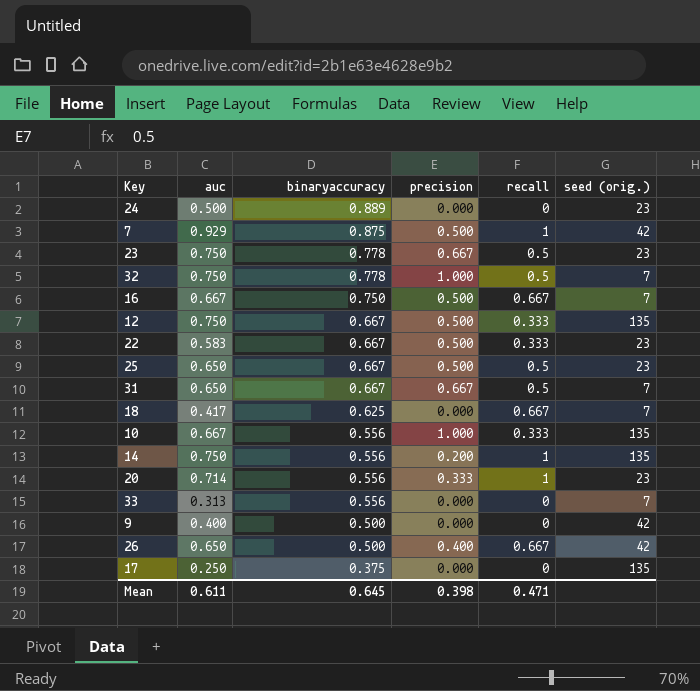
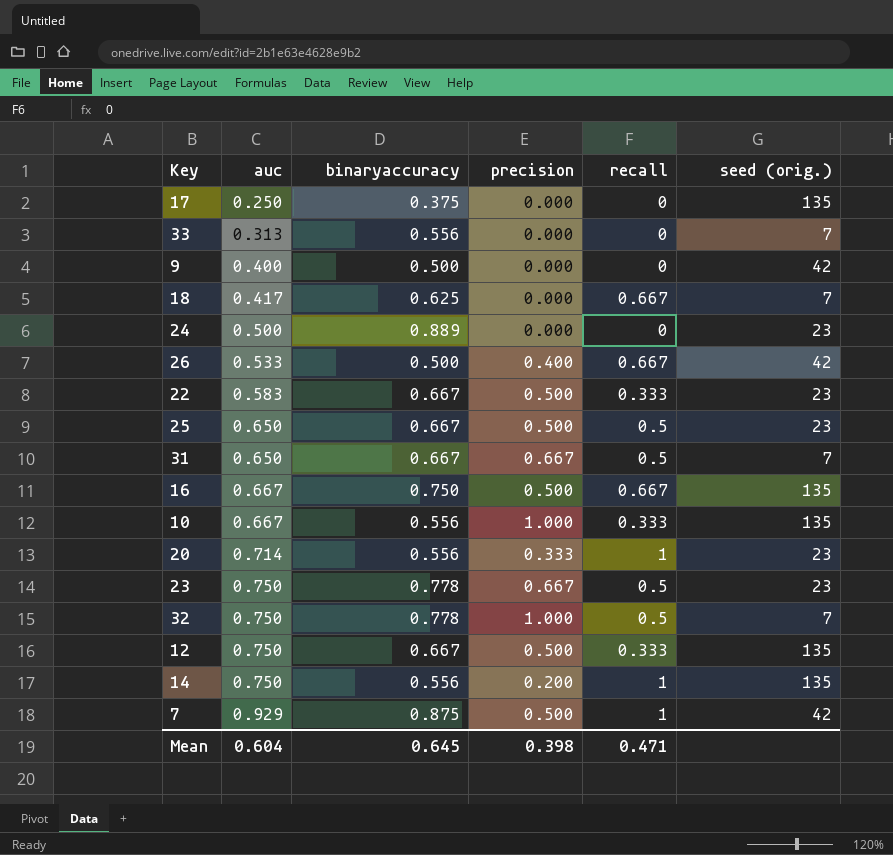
row order: binaryaccuracy descending -> auc ascending
26 | auc: 0.650 -> 0.533
16 | seed (orig.): 7 -> 135
Mean | auc: 0.611 -> 0.604

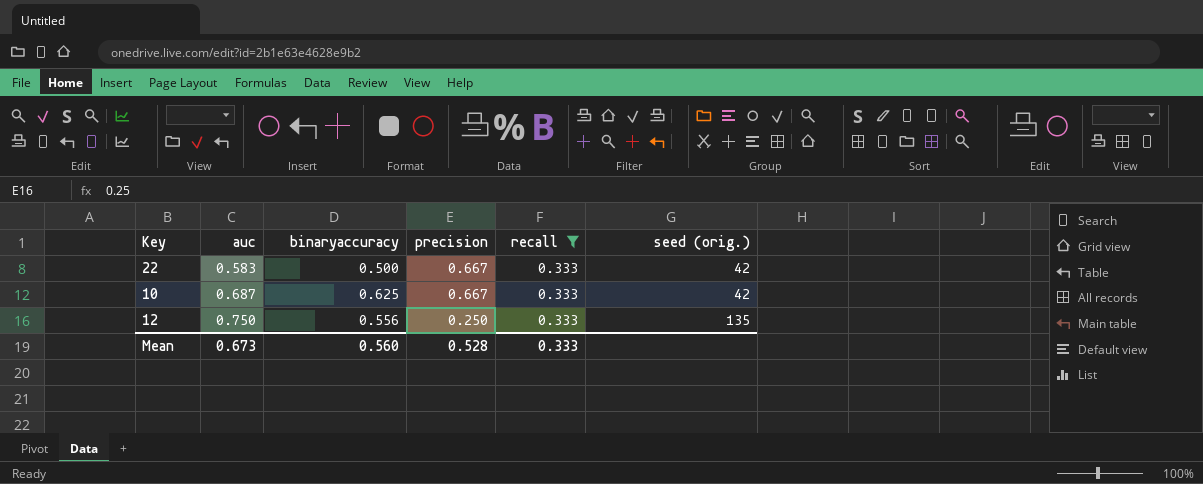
filter: none -> recall = 0.333
22 | binaryaccuracy: 0.667 -> 0.500
22 | precision: 0.500 -> 0.667
22 | seed (orig.): 23 -> 42
10 | auc: 0.667 -> 0.687
10 | binaryaccuracy: 0.556 -> 0.625
10 | precision: 1.000 -> 0.667
10 | seed (orig.): 135 -> 42
12 | binaryaccuracy: 0.667 -> 0.556
12 | precision: 0.500 -> 0.250
Mean | auc: 0.604 -> 0.673
Mean | binaryaccuracy: 0.645 -> 0.560
Mean | precision: 0.398 -> 0.528
Mean | recall: 0.471 -> 0.333

